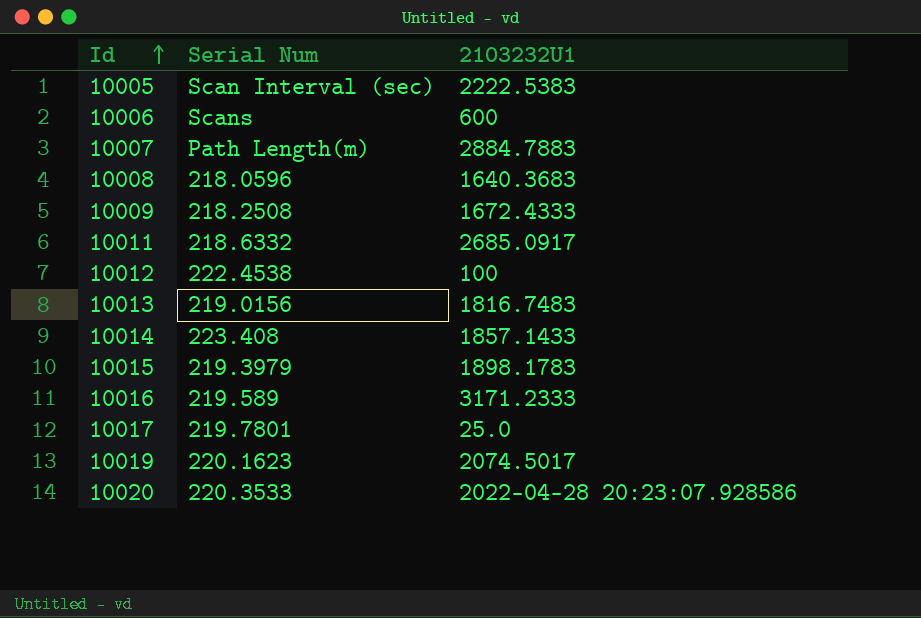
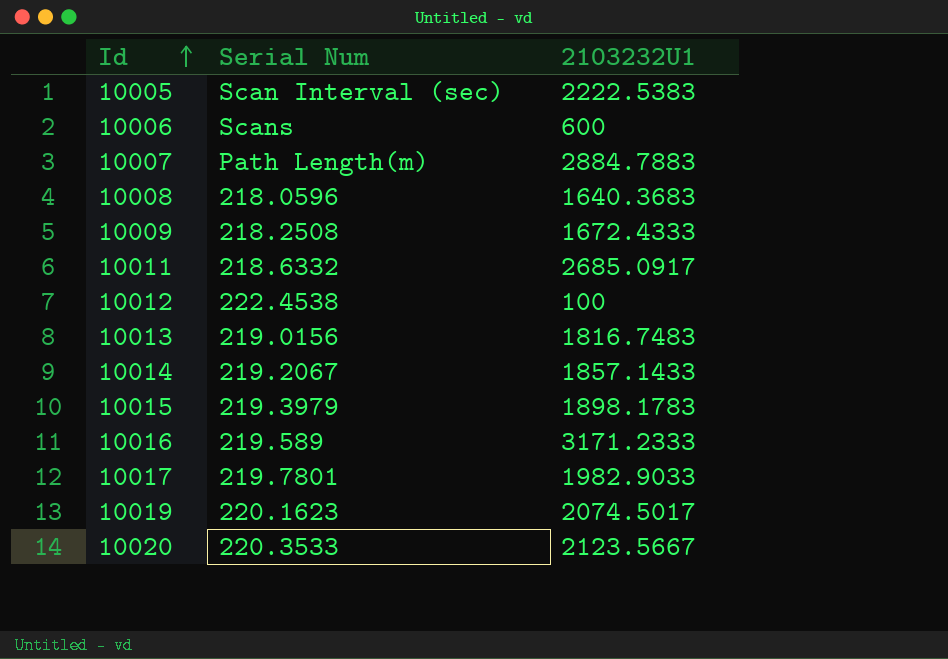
10014 | Serial Num: 223.408 -> 219.2067
10017 | 2103232U1: 25.0 -> 1982.9033
10020 | 2103232U1: 2022-04-28 20:23:07.928586 -> 2123.5667

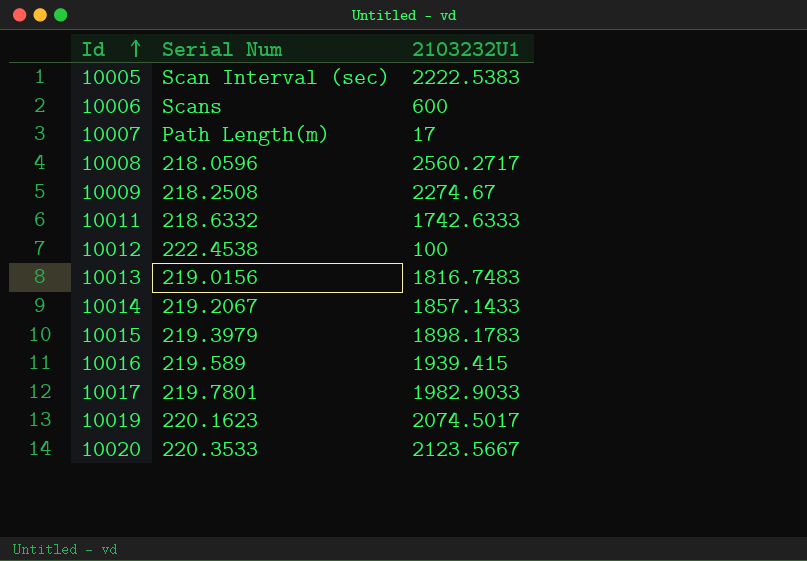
10007 | 2103232U1: 2884.7883 -> 17
10008 | 2103232U1: 1640.3683 -> 2560.2717
10009 | 2103232U1: 1672.4333 -> 2274.67
10011 | 2103232U1: 2685.0917 -> 1742.6333
10016 | 2103232U1: 3171.2333 -> 1939.415

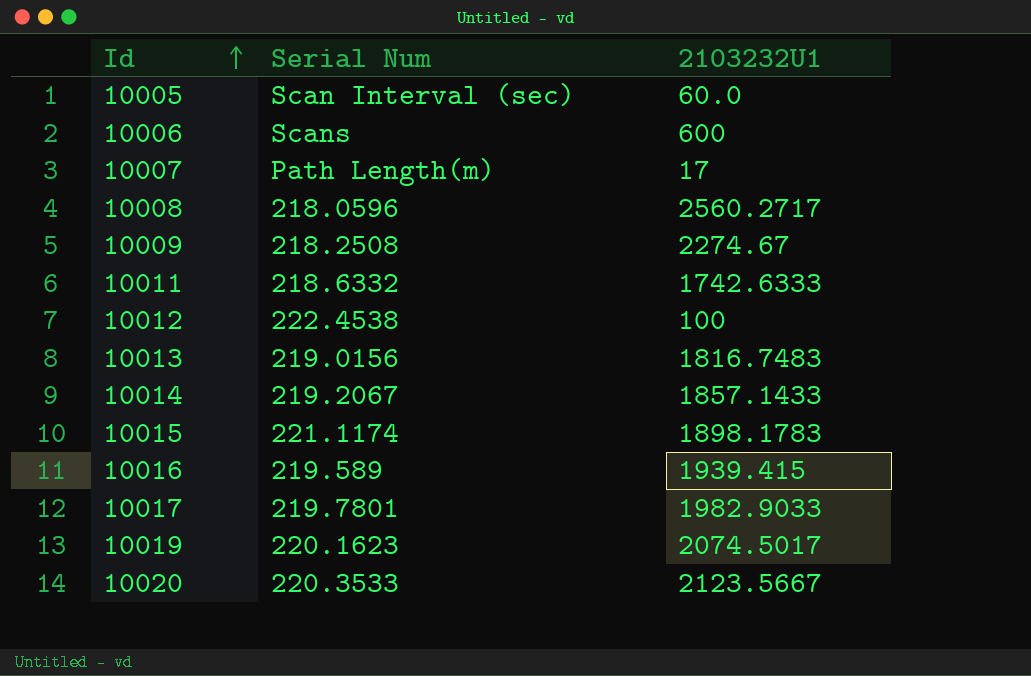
10005 | 2103232U1: 2222.5383 -> 60.0
10015 | Serial Num: 219.3979 -> 221.1174

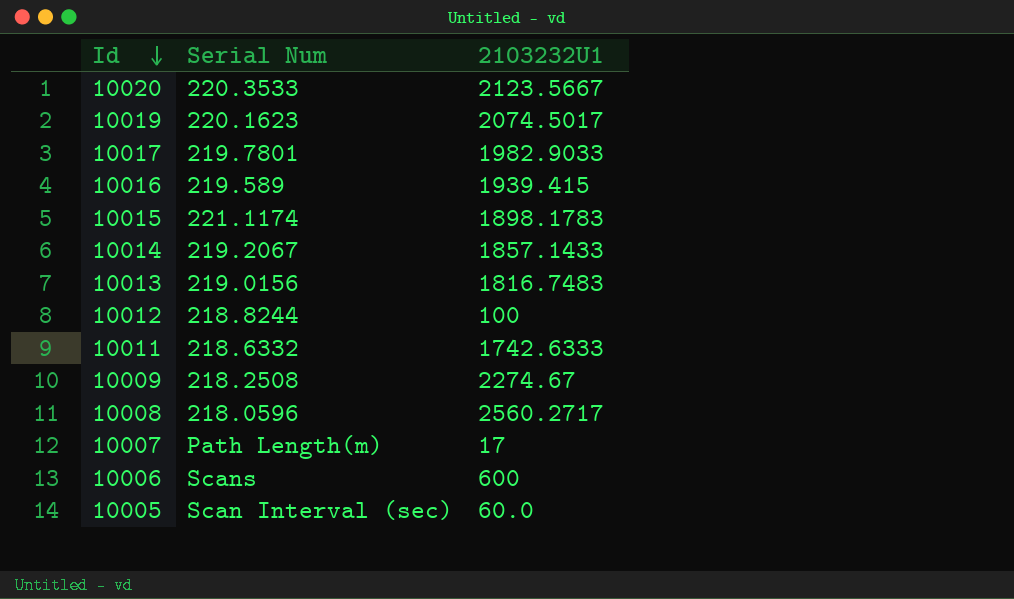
row order: Id ascending -> Id descending
10012 | Serial Num: 222.4538 -> 218.8244

